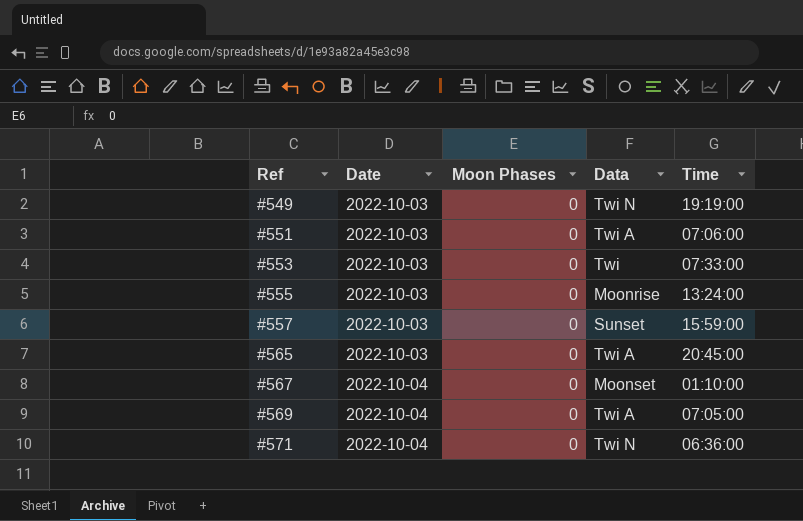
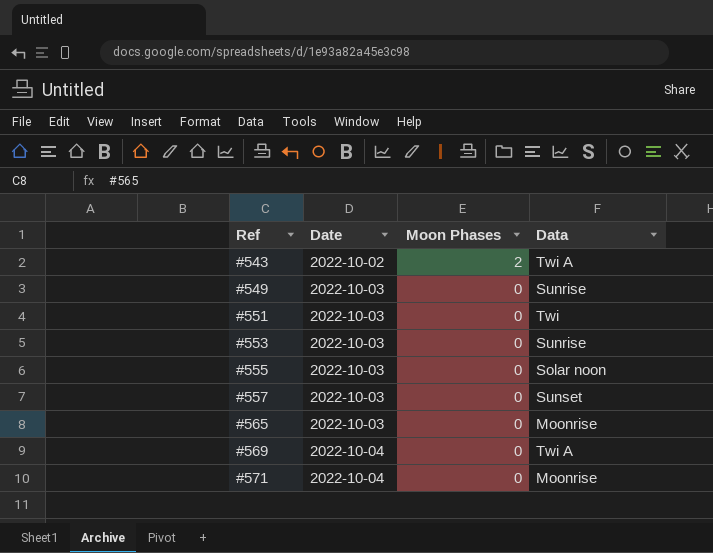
column Time | position: 5 -> none
row #567: 2022-10-04 | 0 | Moonset | 01:10:00 -> none
row #543: none -> 2022-10-02 | 2 | Twi A
#549 | Data: Twi N -> Sunrise
#551 | Data: Twi A -> Twi
#553 | Data: Twi -> Sunrise
#555 | Data: Moonrise -> Solar noon
#565 | Data: Twi A -> Moonrise
#571 | Data: Twi N -> Moonrise

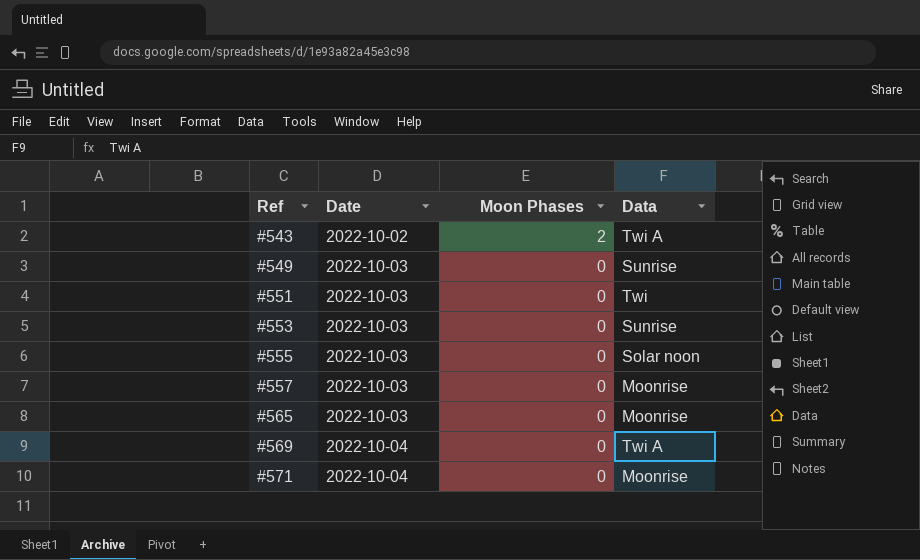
#557 | Data: Sunset -> Moonrise

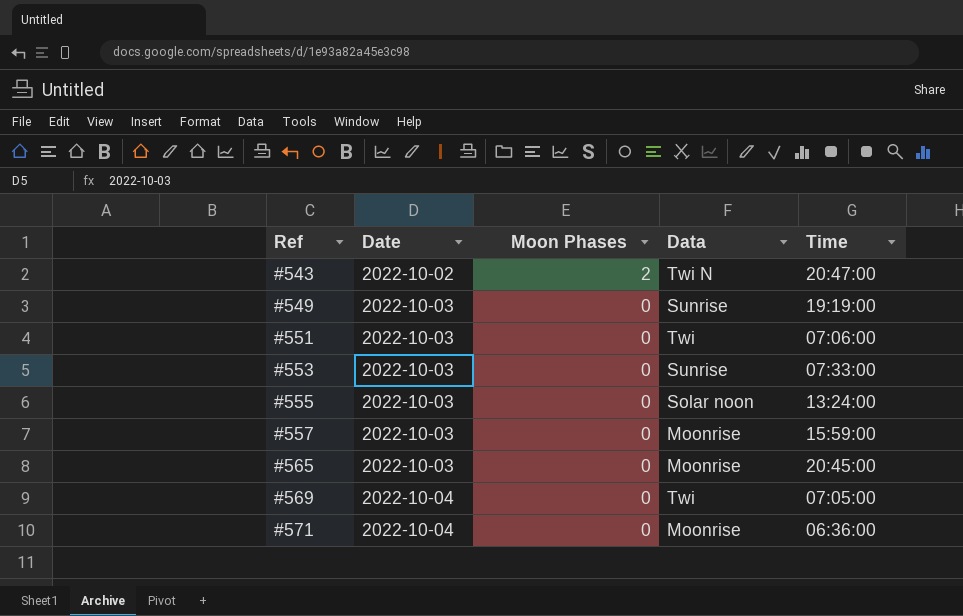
column Time | position: none -> 5
#543 | Data: Twi A -> Twi N
#569 | Data: Twi A -> Twi

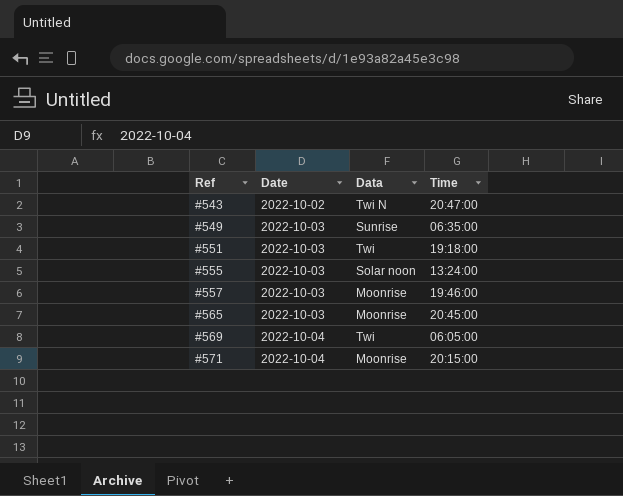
column Moon Phases | position: 3 -> none
row #553: 2022-10-03 | 0 | Sunrise | 07:33:00 -> none
#549 | Time: 19:19:00 -> 06:35:00
#551 | Time: 07:06:00 -> 19:18:00
#557 | Time: 15:59:00 -> 19:46:00
#569 | Time: 07:05:00 -> 06:05:00
#571 | Time: 06:36:00 -> 20:15:00

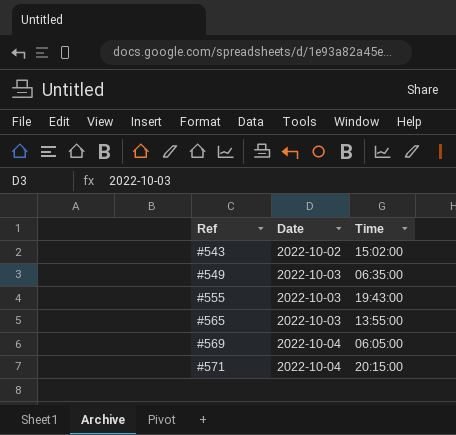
column Data | position: 3 -> none
row #551: 2022-10-03 | Twi | 19:18:00 -> none
row #557: 2022-10-03 | Moonrise | 19:46:00 -> none
#543 | Time: 20:47:00 -> 15:02:00
#555 | Time: 13:24:00 -> 19:43:00
#565 | Time: 20:45:00 -> 13:55:00

